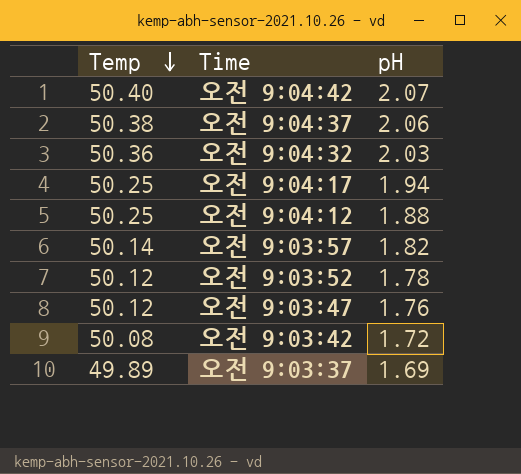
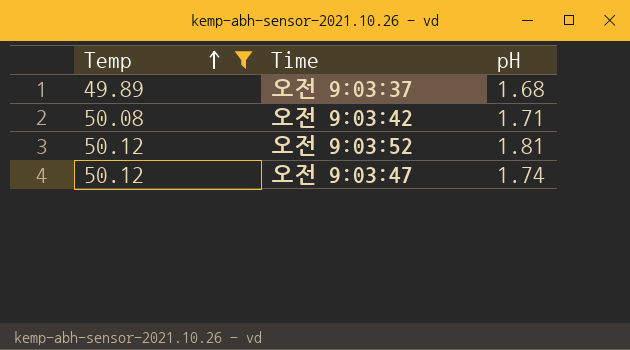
filter: none -> Temp <= 50.12
row order: Temp descending -> Temp ascending
오전 9:03:37 | pH: 1.69 -> 1.68
오전 9:03:42 | pH: 1.72 -> 1.71
오전 9:03:52 | pH: 1.78 -> 1.81
오전 9:03:47 | pH: 1.76 -> 1.74

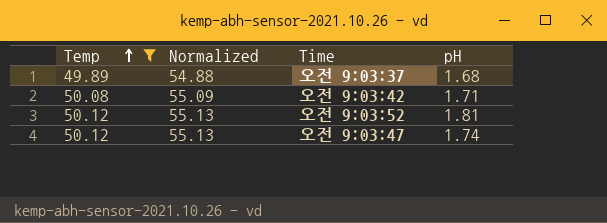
column Normalized | formula: none -> [Temp] * 1.1

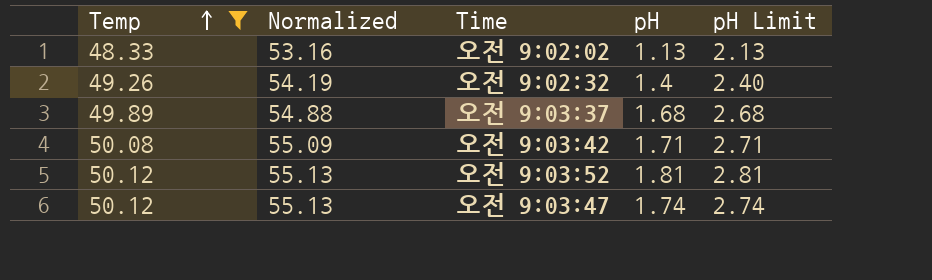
column pH Limit | formula: none -> [pH] + 1
row 오전 9:02:02: none -> 48.33 | 53.16 | 1.13 | 2.13
row 오전 9:02:32: none -> 49.26 | 54.19 | 1.4 | 2.40

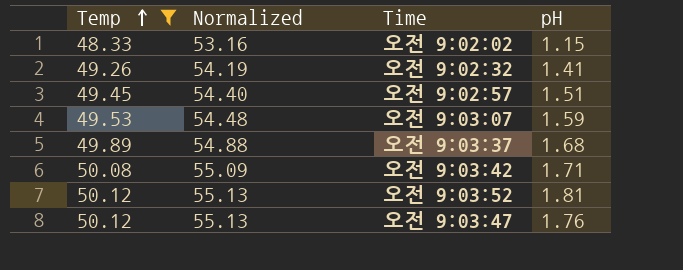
column pH Limit | formula: [pH] + 1 -> none
오전 9:02:02 | pH: 1.13 -> 1.15
오전 9:02:32 | pH: 1.4 -> 1.41
row 오전 9:02:57: none -> 49.45 | 54.40 | 1.51
row 오전 9:03:07: none -> 49.53 | 54.48 | 1.59
오전 9:03:47 | pH: 1.74 -> 1.76

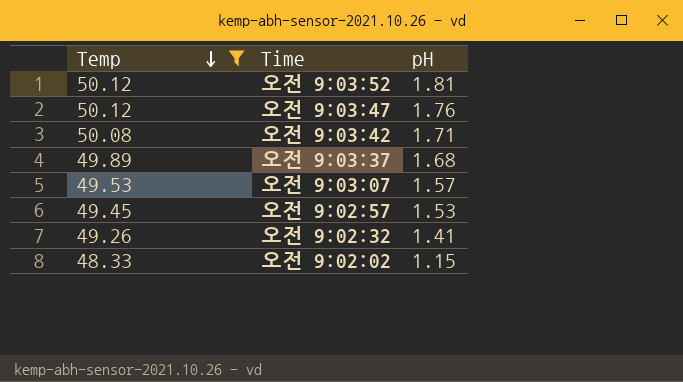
row order: Temp ascending -> Temp descending
column Normalized | formula: [Temp] * 1.1 -> none
오전 9:03:07 | pH: 1.59 -> 1.57
오전 9:02:57 | pH: 1.51 -> 1.53

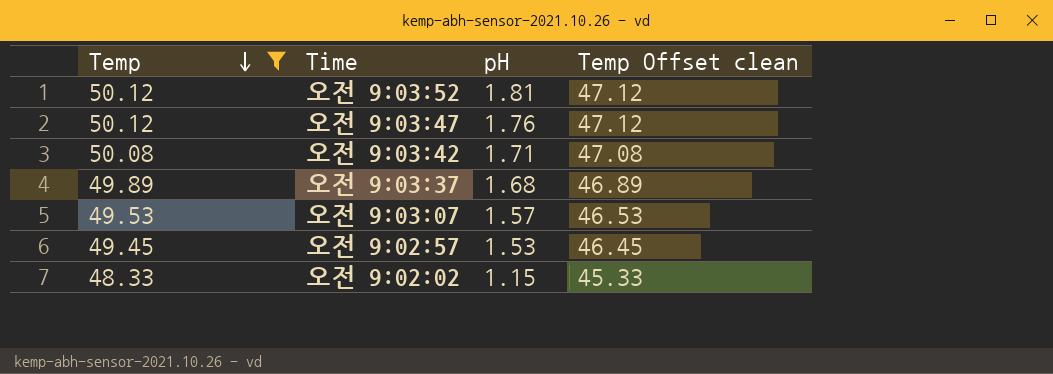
column Temp Offset clean | formula: none -> [Temp] - 3
row 오전 9:02:32: 49.26 | 1.41 -> none

